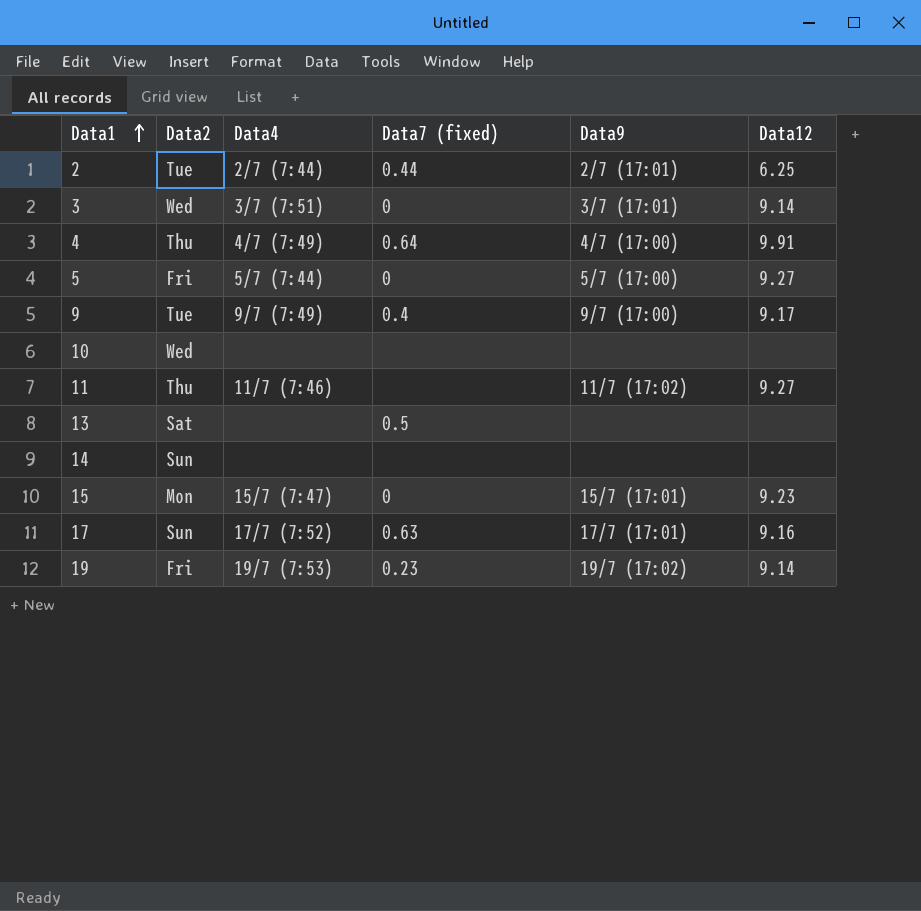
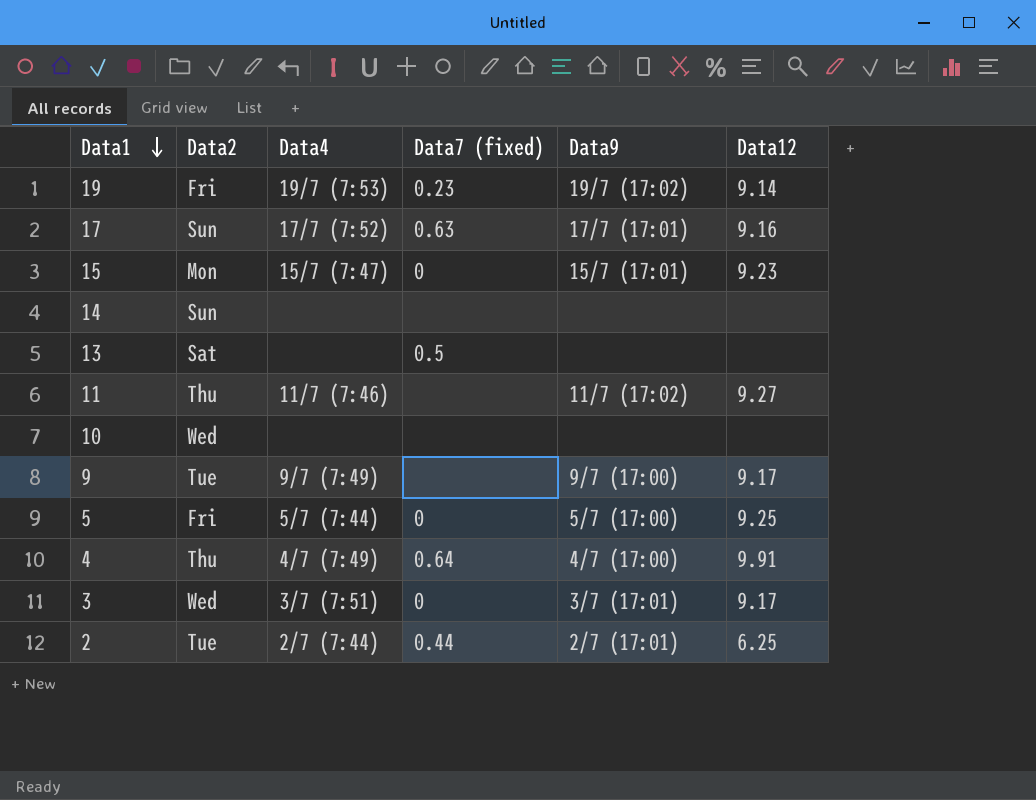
row order: Data1 ascending -> Data1 descending
9 | Data7 (fixed): 0.4 -> none
5 | Data12: 9.27 -> 9.25
3 | Data12: 9.14 -> 9.17

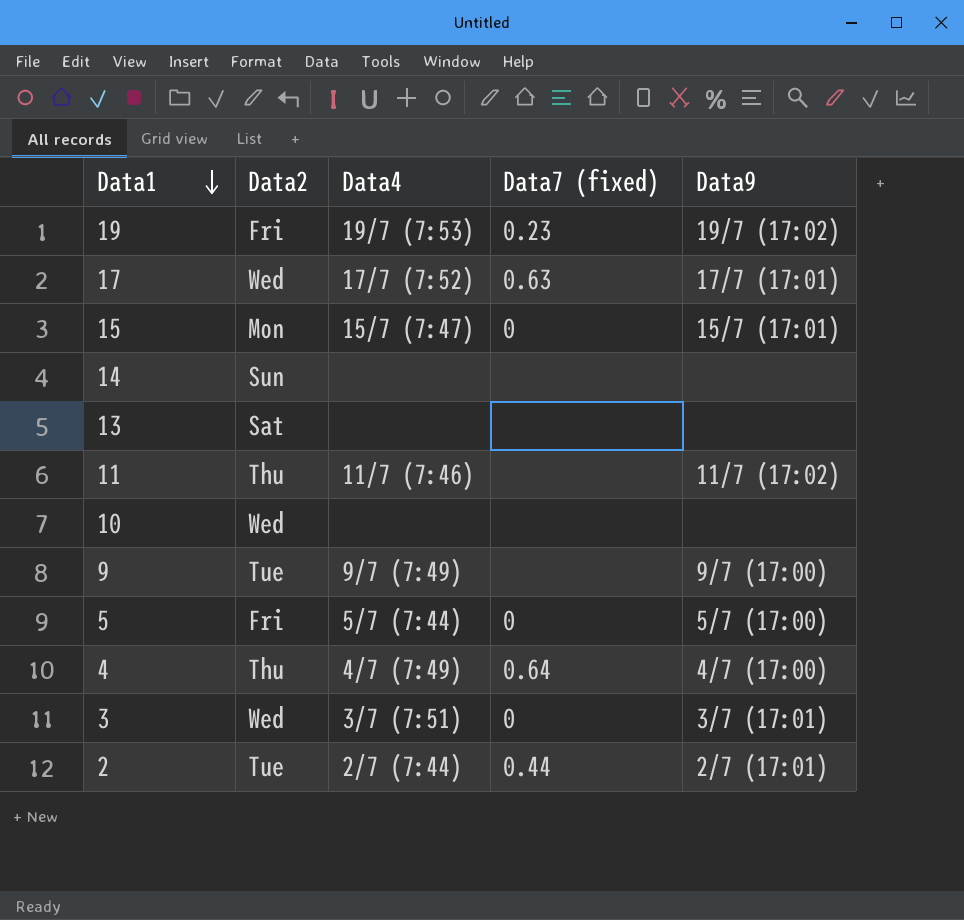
column Data12 | position: 6 -> none
17 | Data2: Sun -> Wed
13 | Data7 (fixed): 0.5 -> none

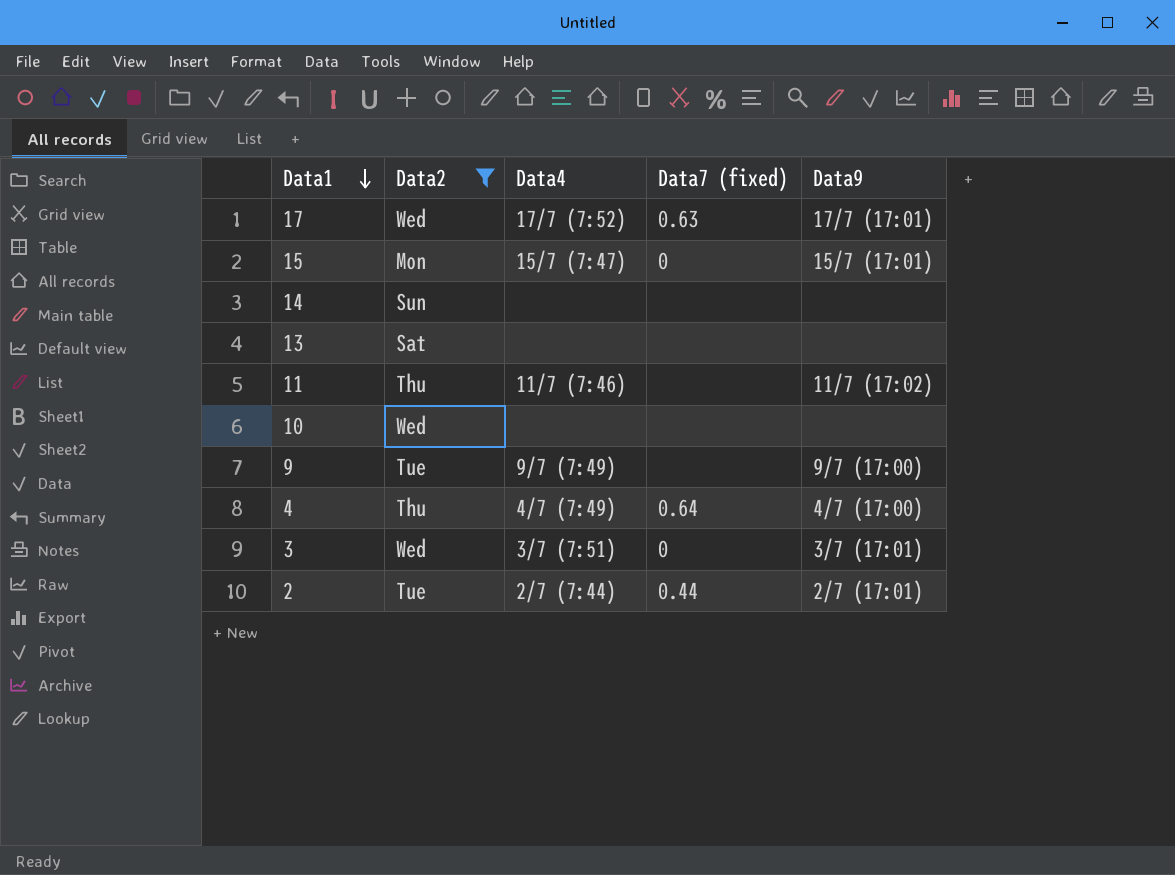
filter: none -> Data2 != Fri

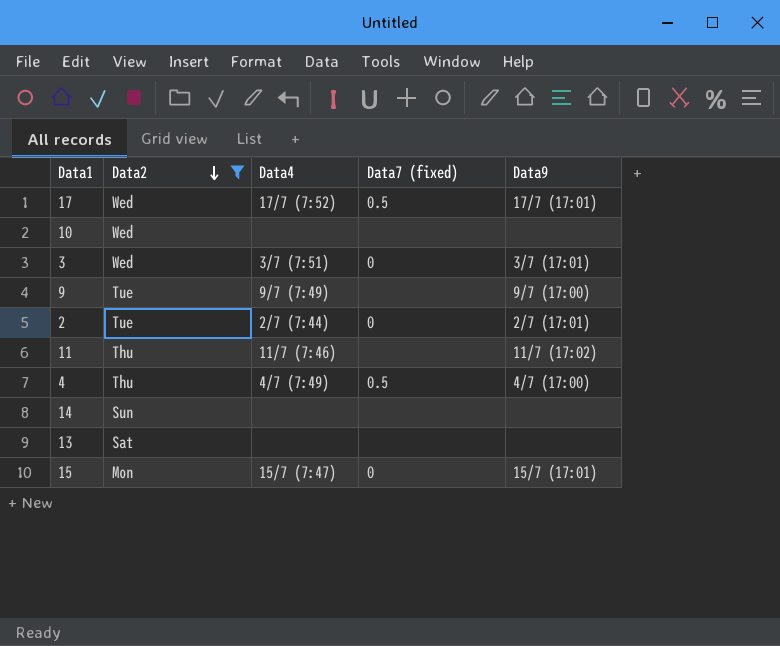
row order: Data1 descending -> Data2 descending
17 | Data7 (fixed): 0.63 -> 0.5
2 | Data7 (fixed): 0.44 -> 0
4 | Data7 (fixed): 0.64 -> 0.5

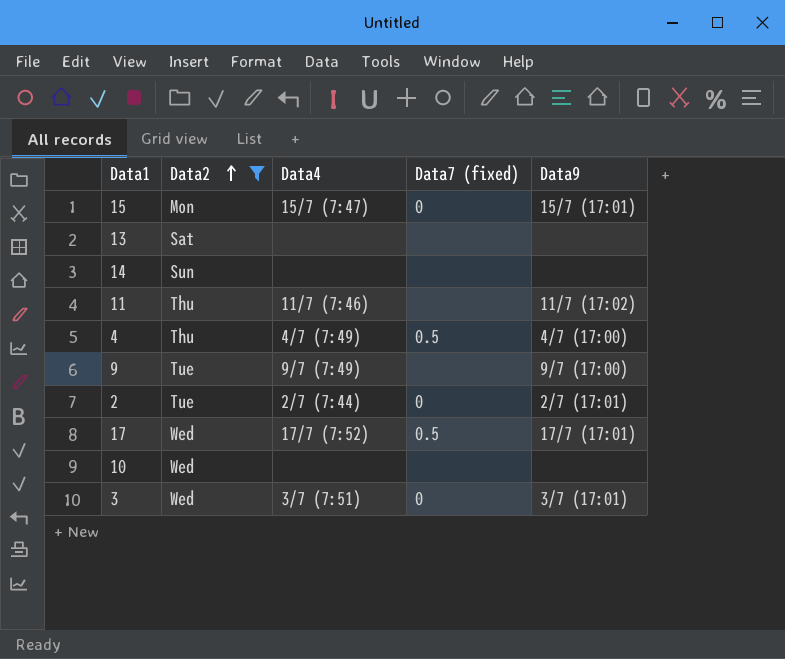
row order: Data2 descending -> Data2 ascending

